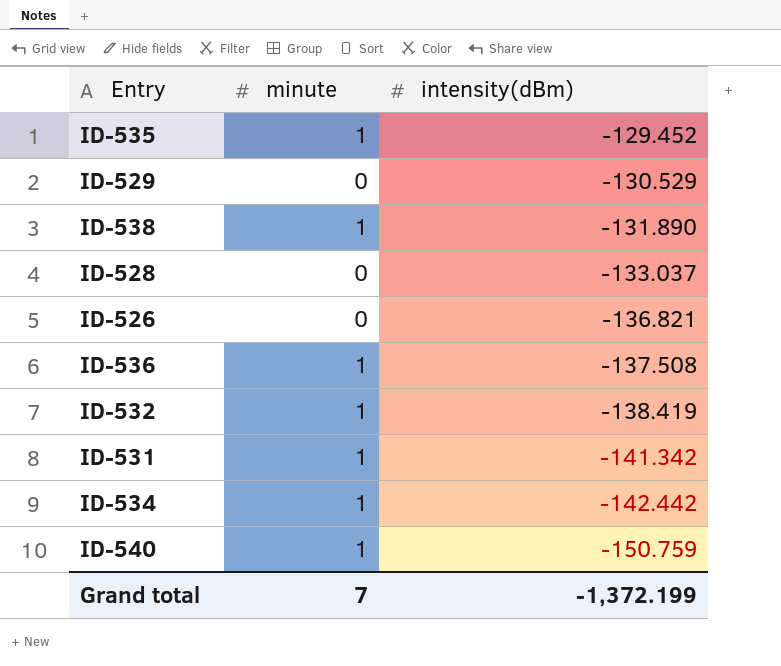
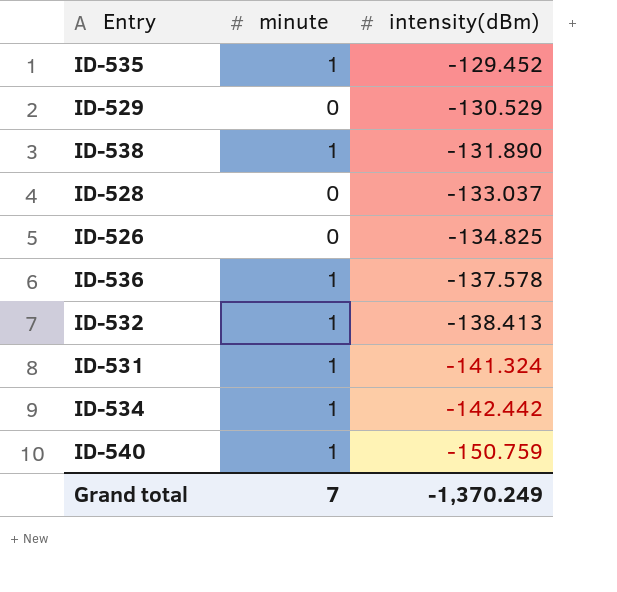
ID-526 | intensity(dBm): -136.821 -> -134.825
ID-536 | intensity(dBm): -137.508 -> -137.578
ID-532 | intensity(dBm): -138.419 -> -138.413
ID-531 | intensity(dBm): -141.342 -> -141.324
Grand total | intensity(dBm): -1,372.199 -> -1,370.249

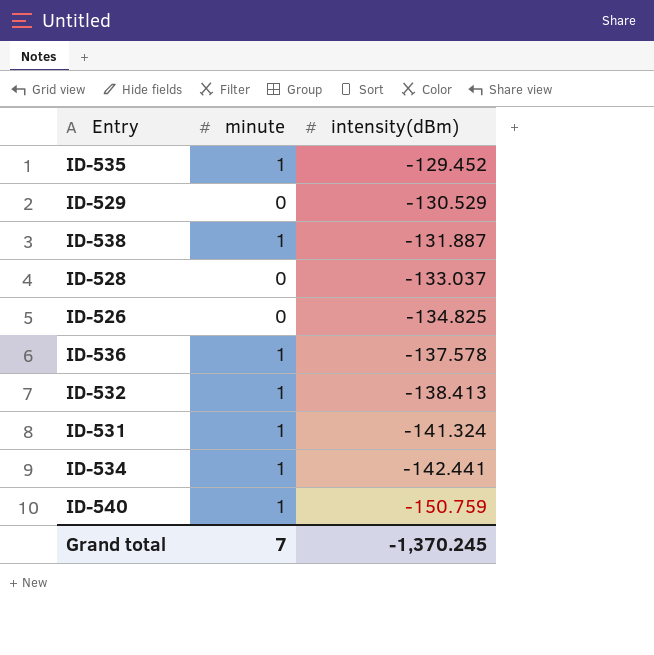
ID-538 | intensity(dBm): -131.890 -> -131.887
ID-534 | intensity(dBm): -142.442 -> -142.441
Grand total | intensity(dBm): -1,370.249 -> -1,370.245

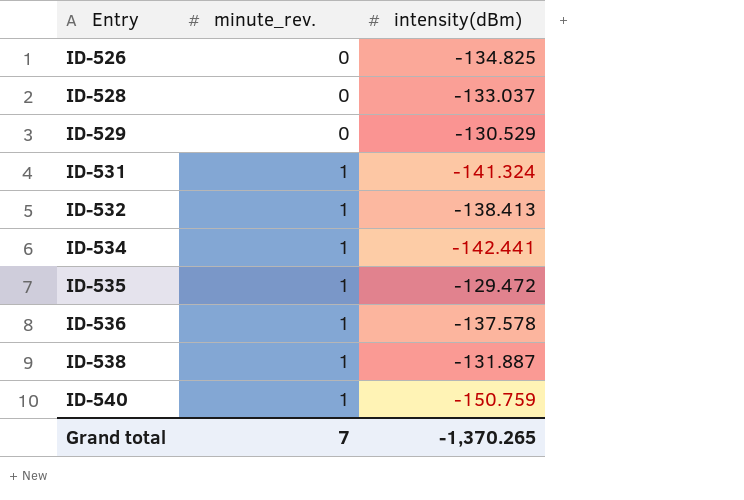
row order: intensity(dBm) descending -> Entry ascending
column name: minute -> minute_rev.
ID-535 | intensity(dBm): -129.452 -> -129.472
Grand total | intensity(dBm): -1,370.245 -> -1,370.265

